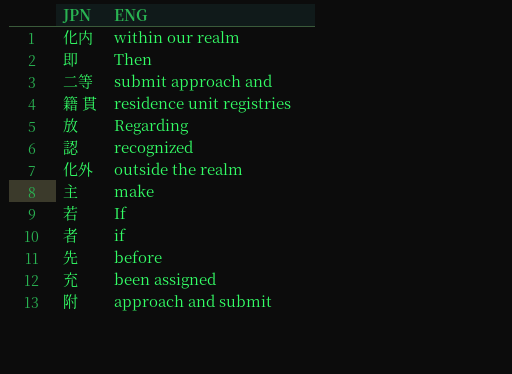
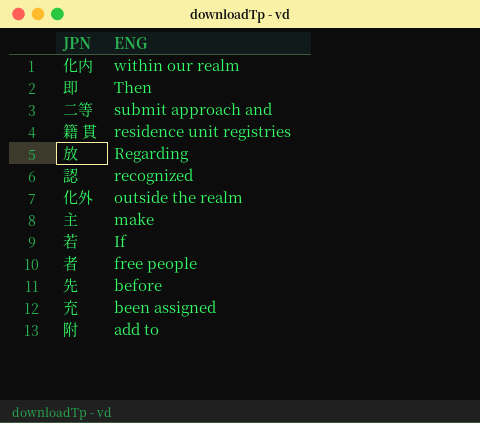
者 | ENG: if -> free people
附 | ENG: approach and submit -> add to

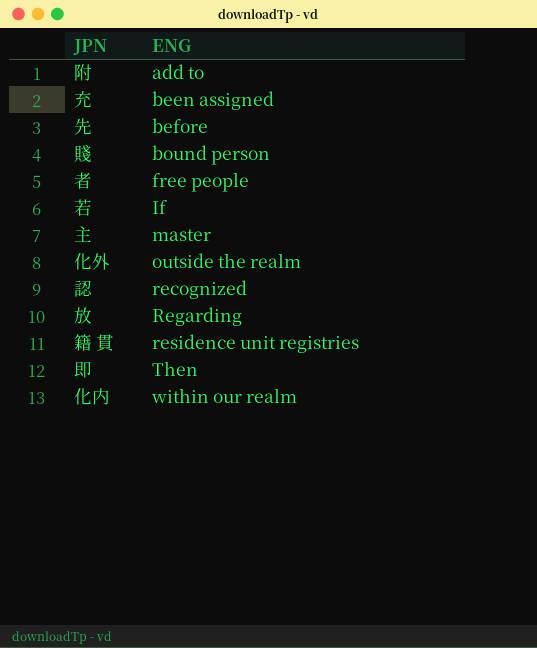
row order: ENG descending -> ENG ascending
row 二等: submit approach and -> none
row 賤: none -> bound person
主 | ENG: make -> master

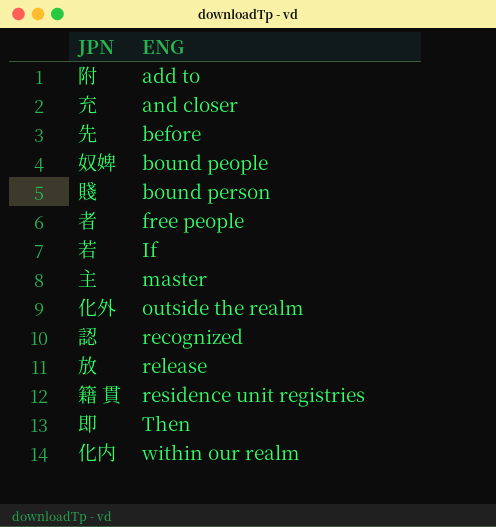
充 | ENG: been assigned -> and closer
row 奴婢: none -> bound people
放 | ENG: Regarding -> release

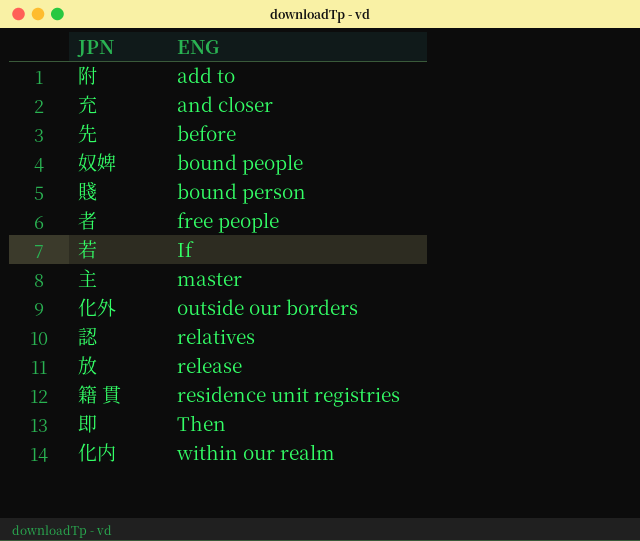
化外 | ENG: outside the realm -> outside our borders
認 | ENG: recognized -> relatives

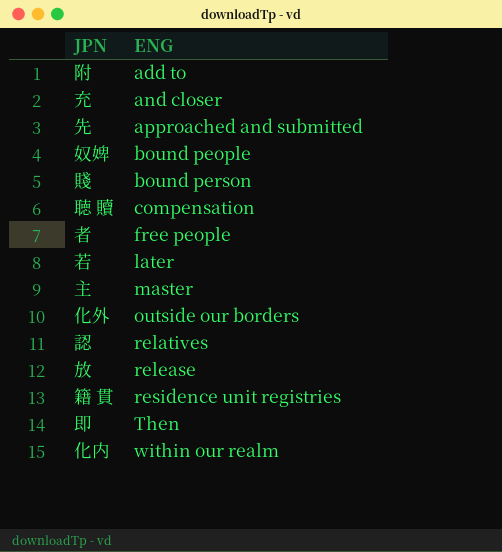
先 | ENG: before -> approached and submitted
row 聴 贖: none -> compensation
若 | ENG: If -> later

